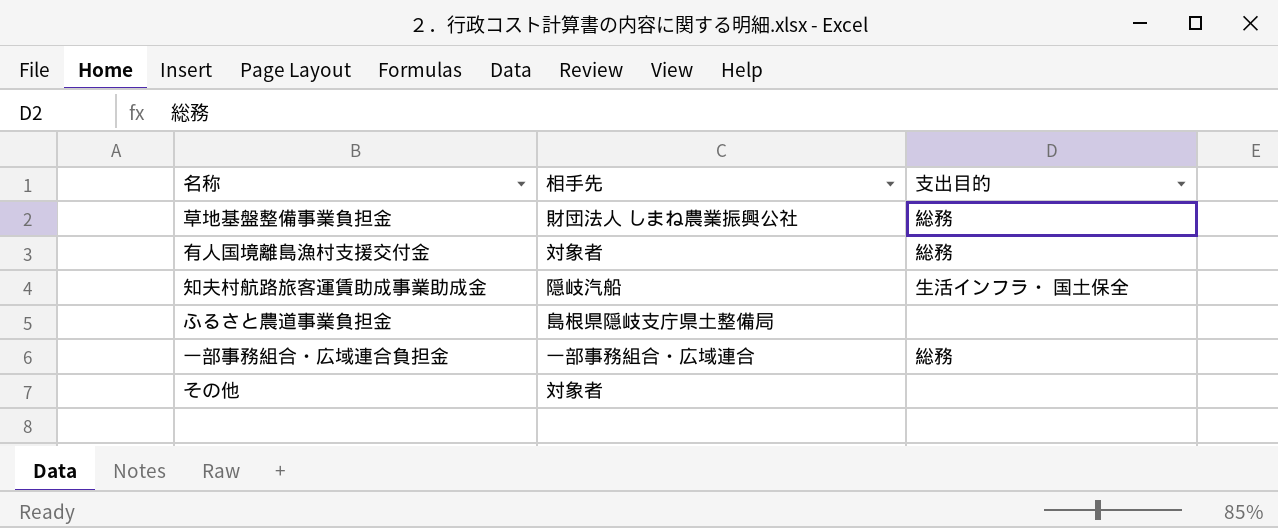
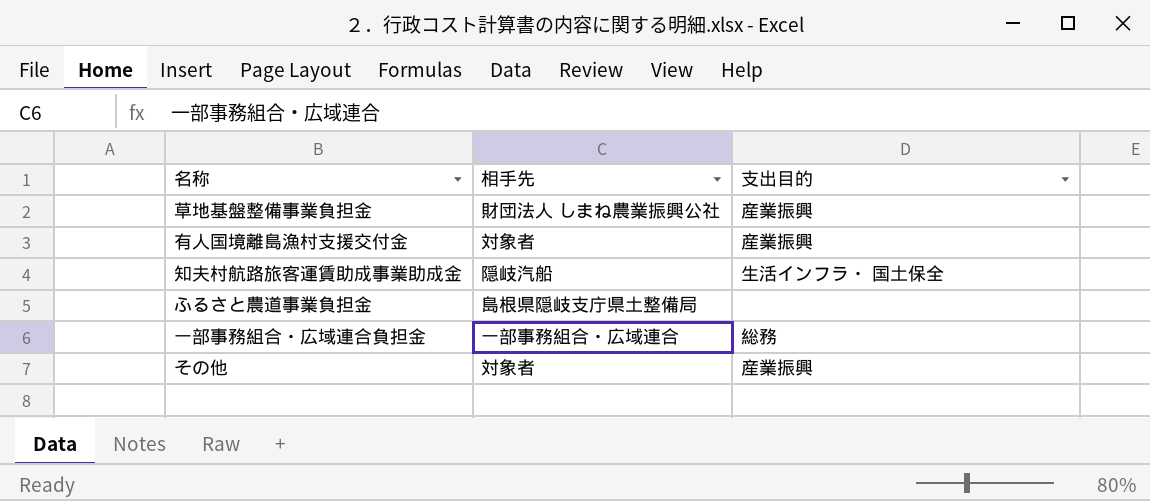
草地基盤整備事業負担金 | 支出目的: 総務 -> 産業振興
有人国境離島漁村支援交付金 | 支出目的: 総務 -> 産業振興
その他 | 支出目的: none -> 産業振興

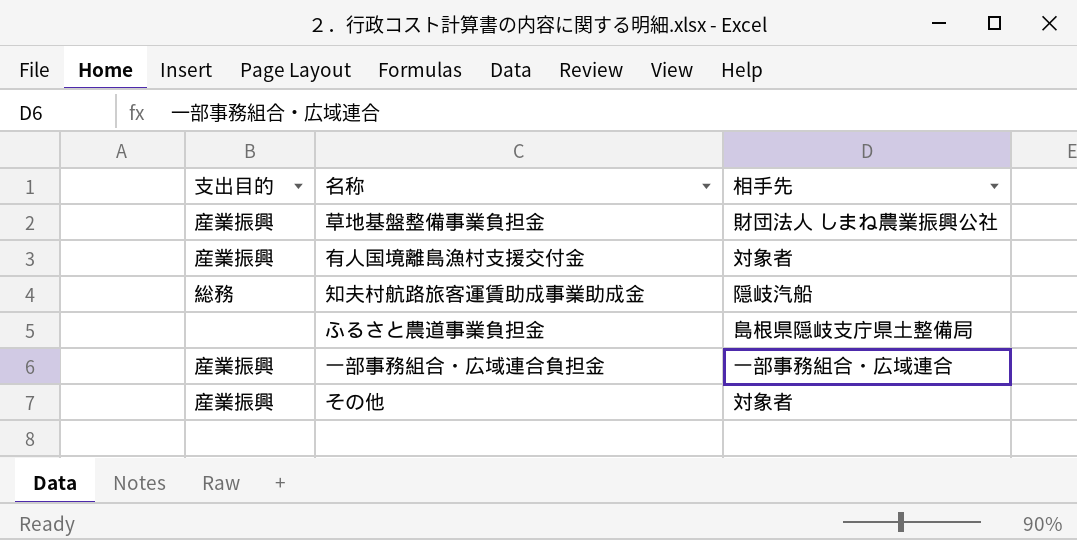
column 支出目的 | position: 3 -> 1
知夫村航路旅客運賃助成事業助成金 | 支出目的: 生活インフラ・ 国土保全 -> 総務
一部事務組合・広域連合負担金 | 支出目的: 総務 -> 産業振興

